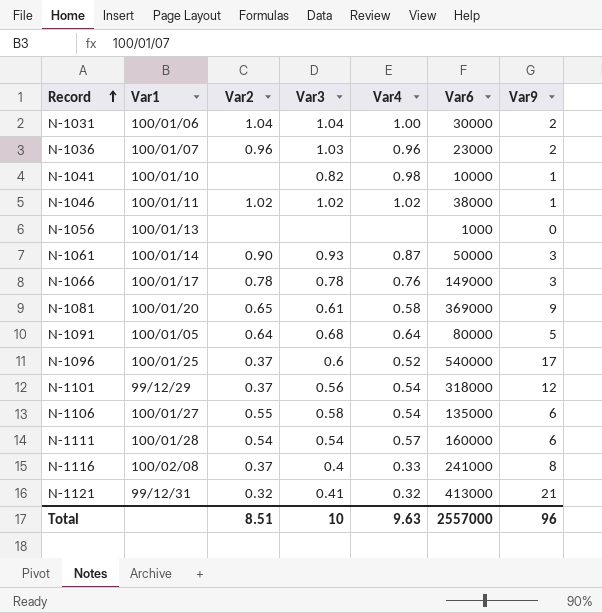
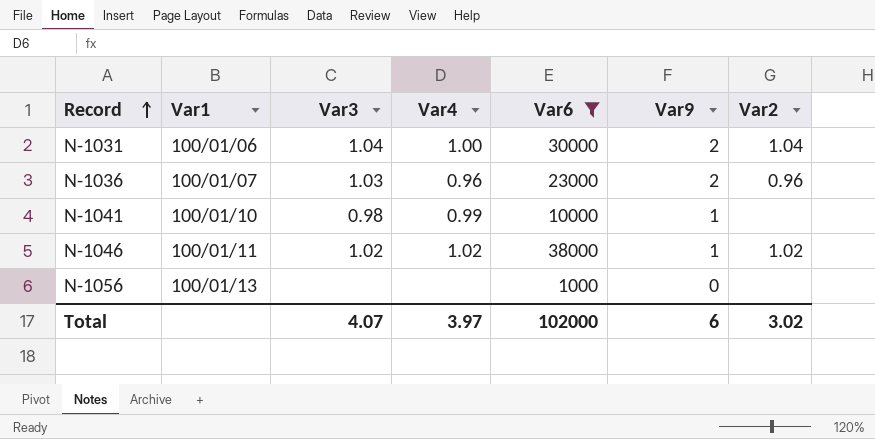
filter: none -> Var6 <= 38000
column Var2 | position: 3 -> 7
N-1041 | Var3: 0.82 -> 0.98
N-1041 | Var4: 0.98 -> 0.99
Total | Var3: 10 -> 4.07
Total | Var4: 9.63 -> 3.97
Total | Var6: 2557000 -> 102000
Total | Var9: 96 -> 6
Total | Var2: 8.51 -> 3.02

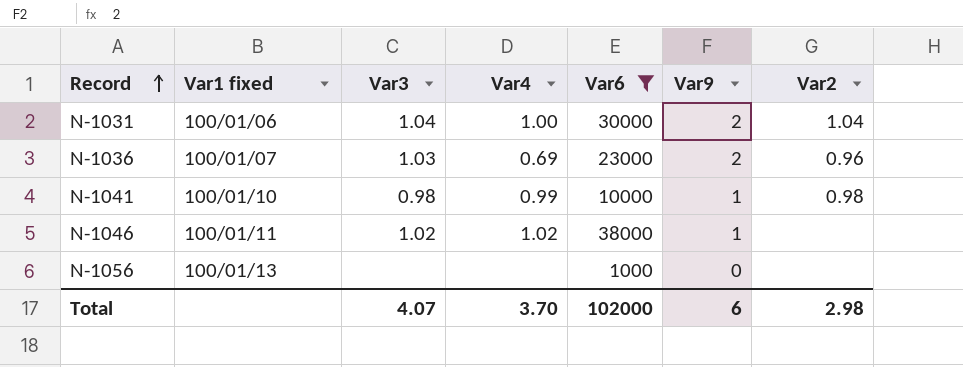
column name: Var1 -> Var1 fixed
N-1036 | Var4: 0.96 -> 0.69
N-1041 | Var2: none -> 0.98
N-1046 | Var2: 1.02 -> none
Total | Var4: 3.97 -> 3.70
Total | Var2: 3.02 -> 2.98

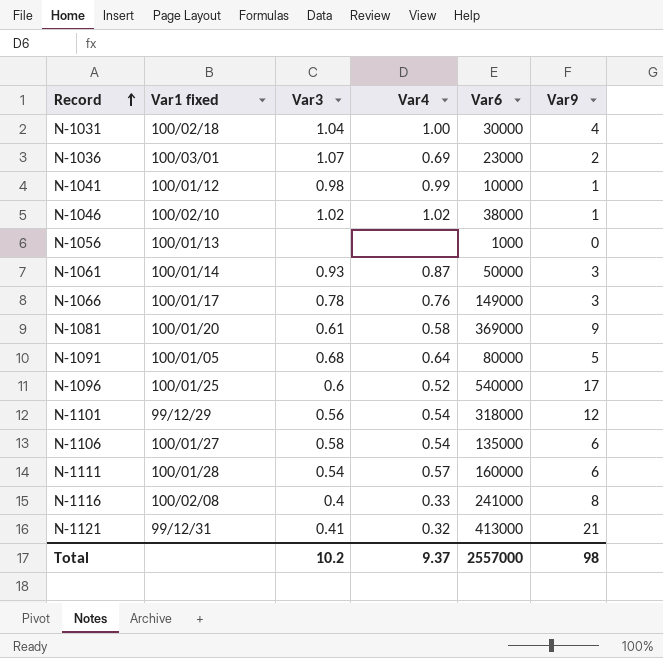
filter: Var6 <= 38000 -> none
column Var2 | position: 7 -> none
N-1031 | Var1 fixed: 100/01/06 -> 100/02/18
N-1031 | Var9: 2 -> 4
N-1036 | Var1 fixed: 100/01/07 -> 100/03/01
N-1036 | Var3: 1.03 -> 1.07
N-1041 | Var1 fixed: 100/01/10 -> 100/01/12
N-1046 | Var1 fixed: 100/01/11 -> 100/02/10
Total | Var3: 4.07 -> 10.2
Total | Var4: 3.70 -> 9.37
Total | Var6: 102000 -> 2557000
Total | Var9: 6 -> 98

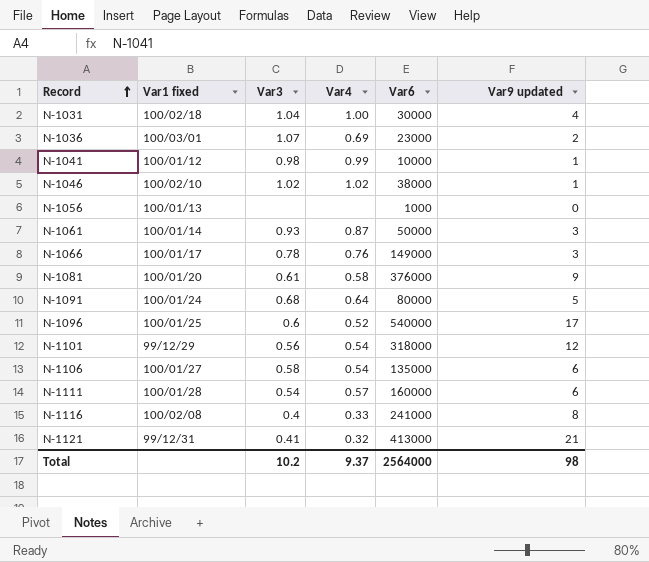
column name: Var9 -> Var9 updated
N-1081 | Var6: 369000 -> 376000
N-1091 | Var1 fixed: 100/01/05 -> 100/01/24
Total | Var6: 2557000 -> 2564000

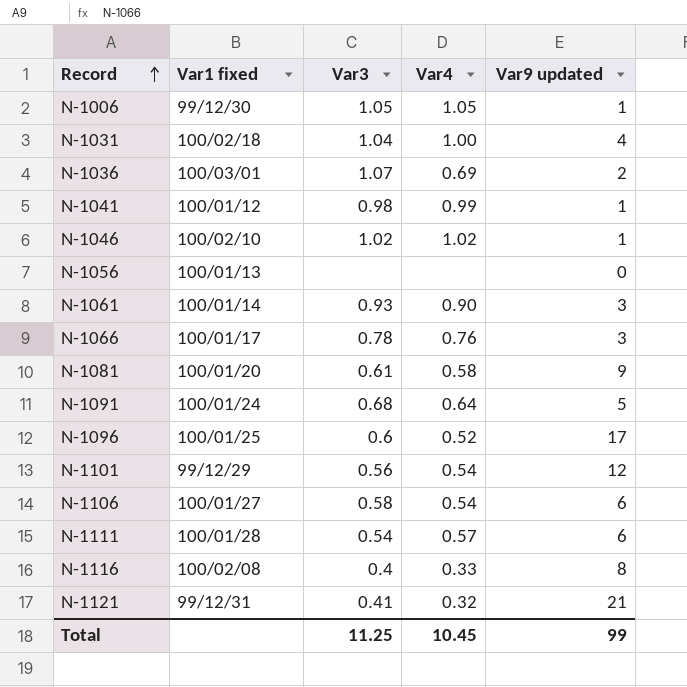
column Var6 | position: 5 -> none
row N-1006: none -> 99/12/30 | 1.05 | 1.05 | 1
N-1061 | Var4: 0.87 -> 0.90
Total | Var3: 10.2 -> 11.25
Total | Var4: 9.37 -> 10.45
Total | Var9 updated: 98 -> 99

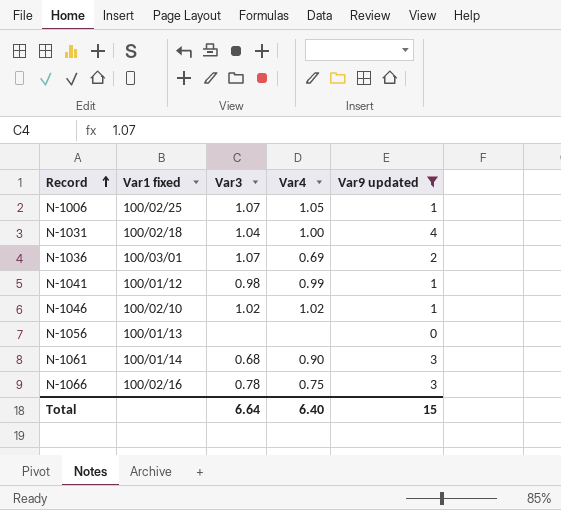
filter: none -> Var9 updated <= 4
N-1006 | Var1 fixed: 99/12/30 -> 100/02/25
N-1006 | Var3: 1.05 -> 1.07
N-1061 | Var3: 0.93 -> 0.68
N-1066 | Var1 fixed: 100/01/17 -> 100/02/16
N-1066 | Var4: 0.76 -> 0.75
Total | Var3: 11.25 -> 6.64
Total | Var4: 10.45 -> 6.40
Total | Var9 updated: 99 -> 15

